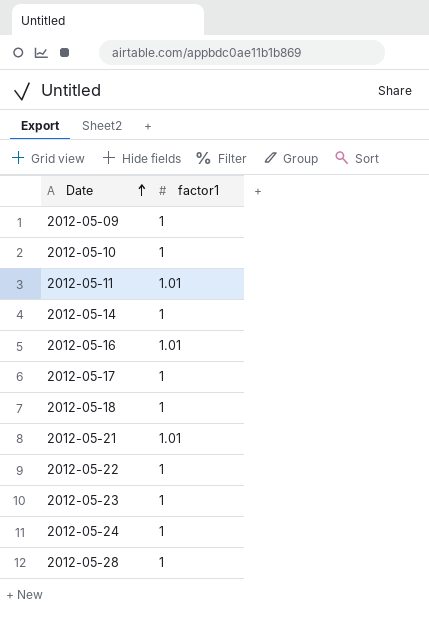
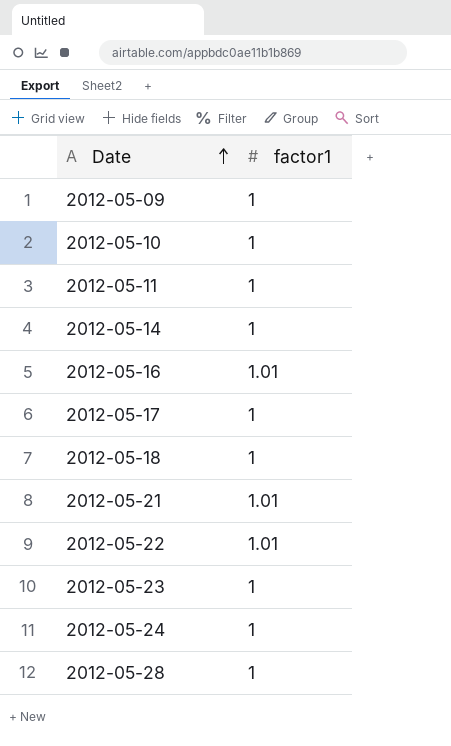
2012-05-11 | factor1: 1.01 -> 1
2012-05-22 | factor1: 1 -> 1.01

